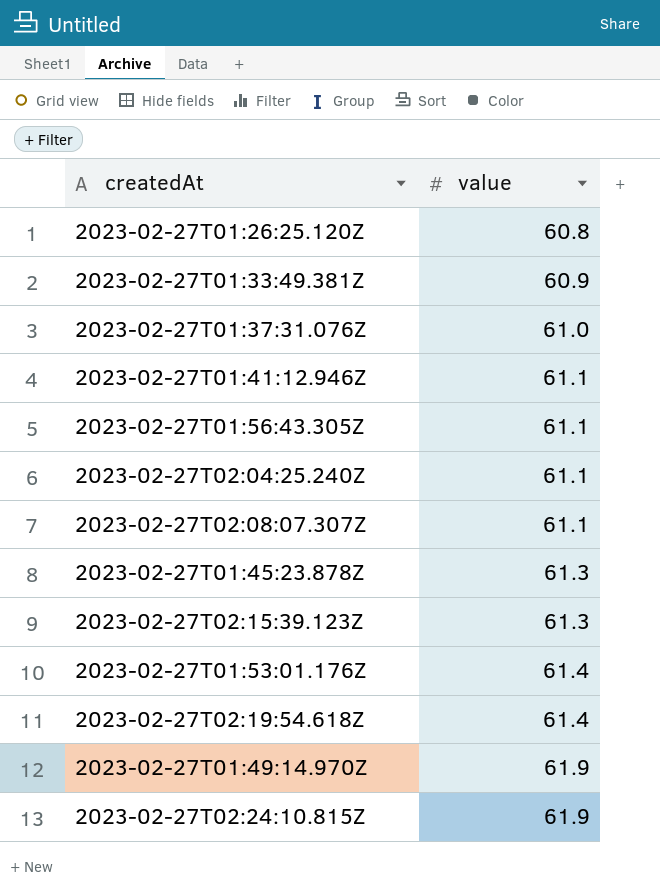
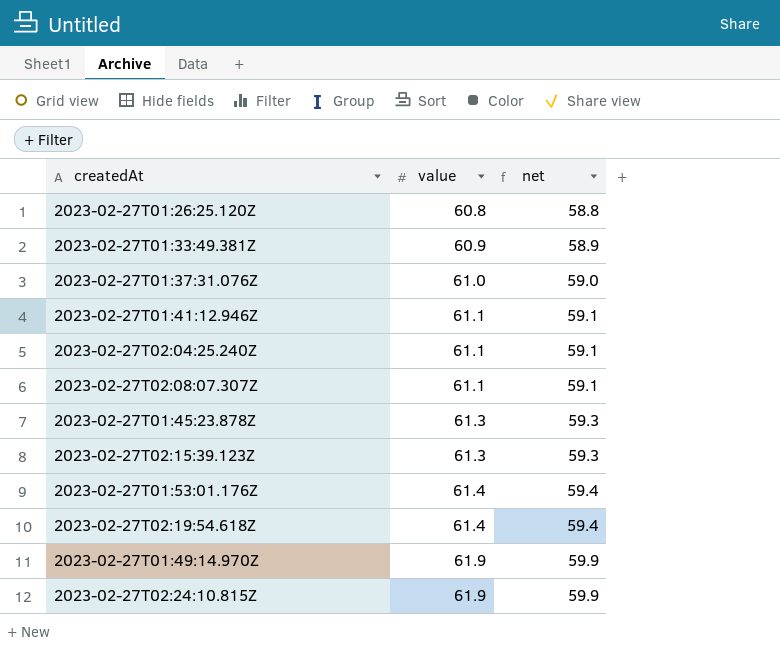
column net | formula: none -> [value] - 2
row 2023-02-27T01:56:43.305Z: 61.1 -> none

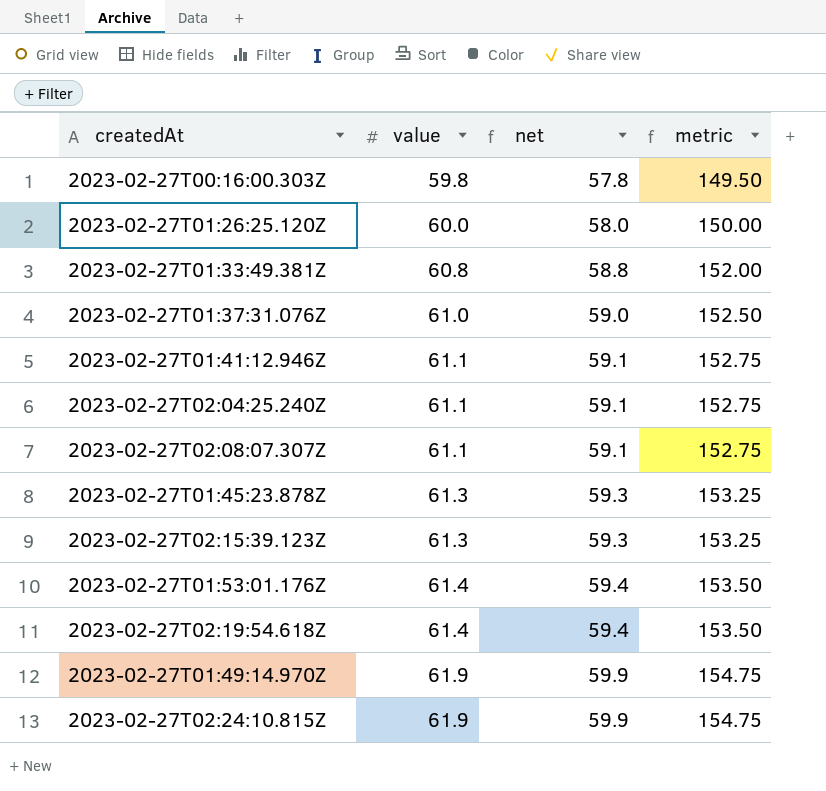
column metric | formula: none -> [value] * 2.5
row 2023-02-27T00:16:00.303Z: none -> 59.8 | 57.8 | 149.50
2023-02-27T01:26:25.120Z | value: 60.8 -> 60.0
2023-02-27T01:26:25.120Z | net: 58.8 -> 58.0
2023-02-27T01:33:49.381Z | value: 60.9 -> 60.8
2023-02-27T01:33:49.381Z | net: 58.9 -> 58.8

